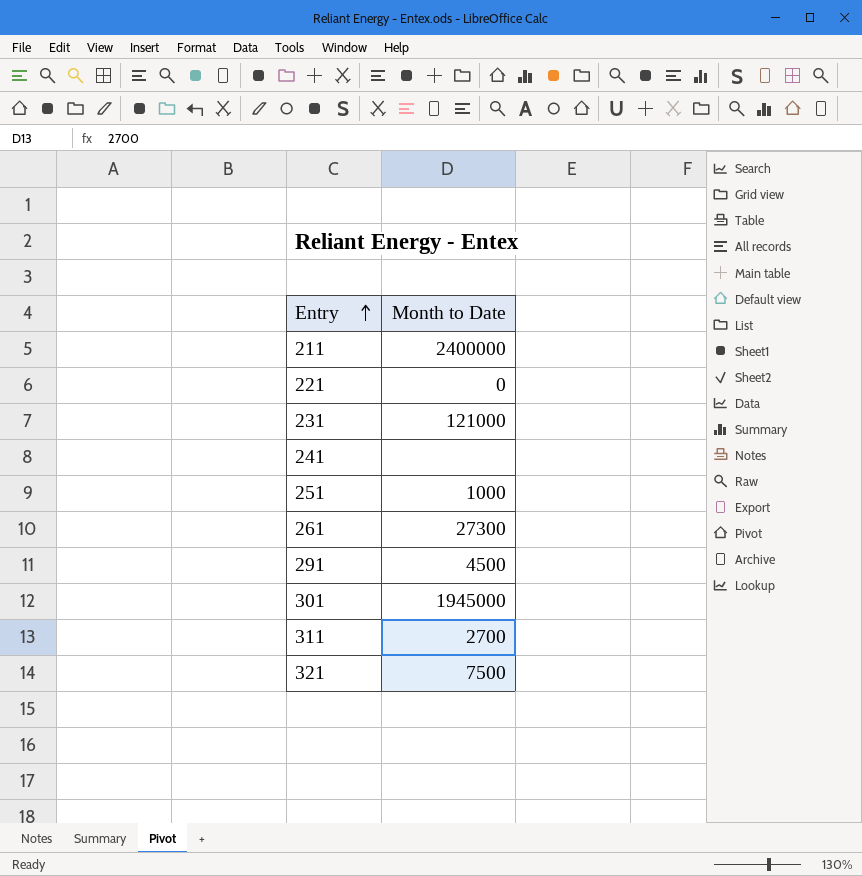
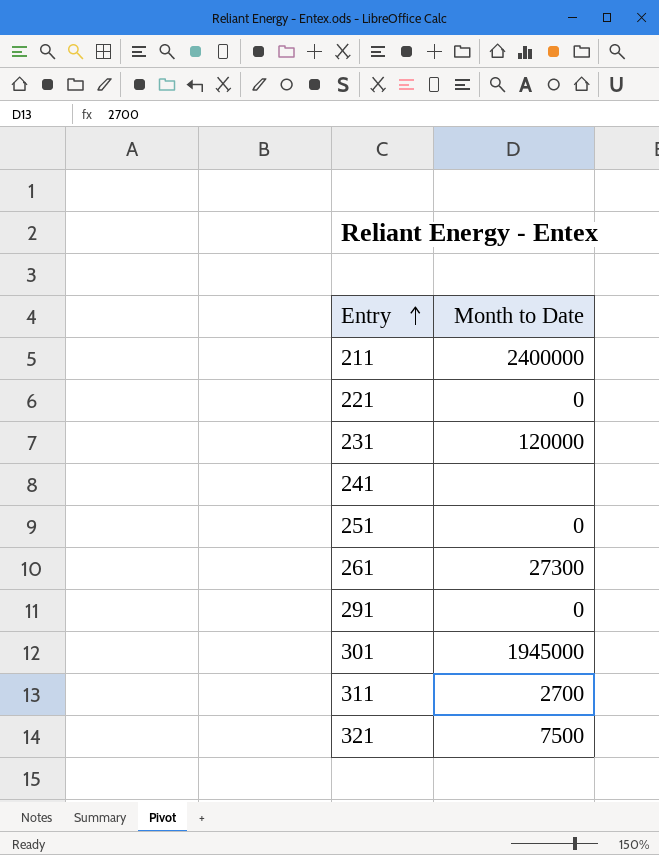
231 | Month to Date: 121000 -> 120000
251 | Month to Date: 1000 -> 0
291 | Month to Date: 4500 -> 0

